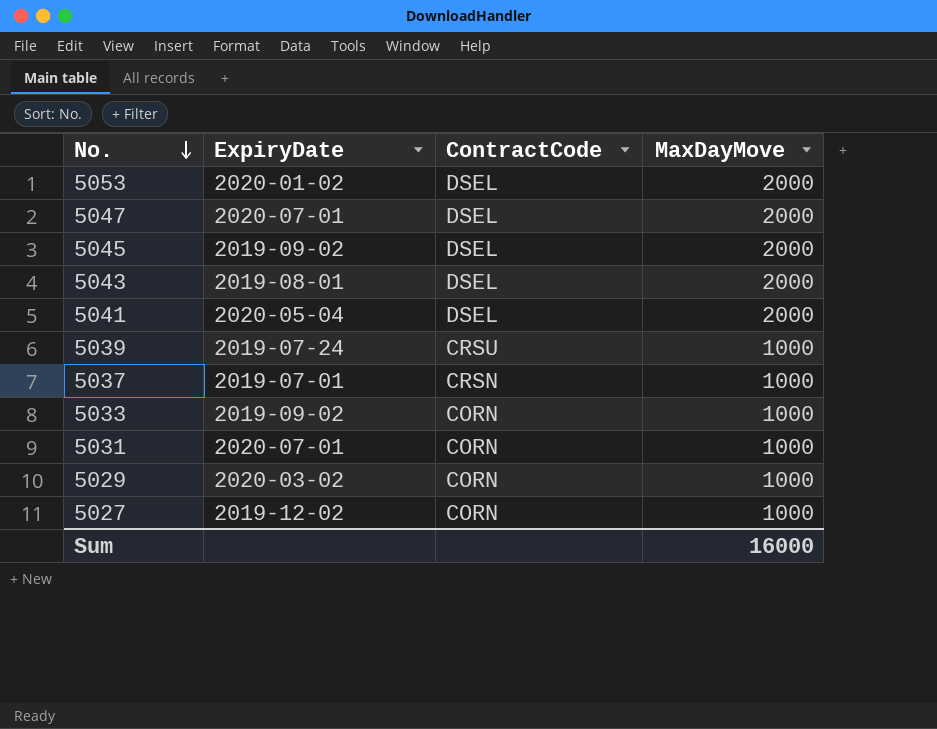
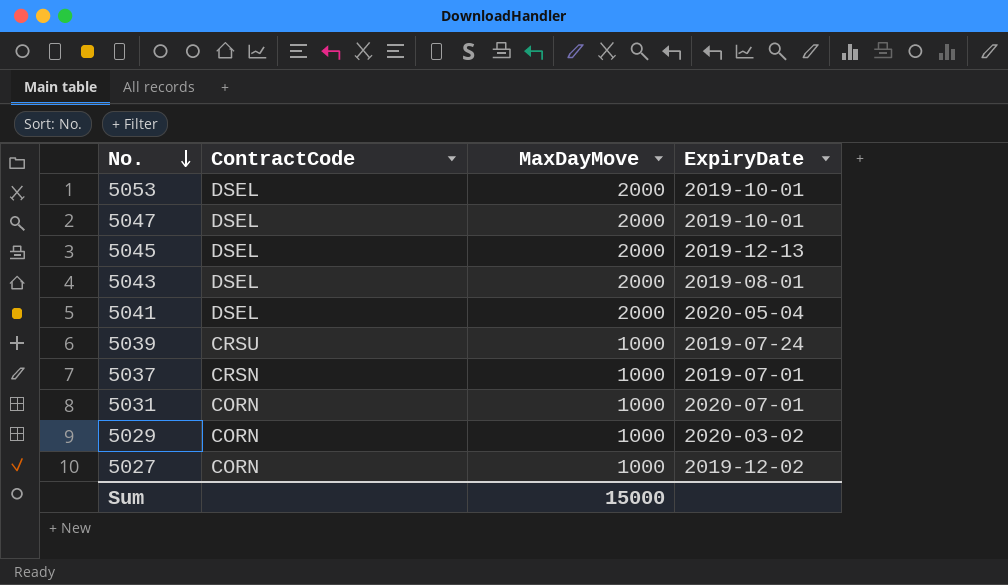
column ExpiryDate | position: 2 -> 4
row 5033: 2019-09-02 | CORN | 1000 -> none
5053 | ExpiryDate: 2020-01-02 -> 2019-10-01
5047 | ExpiryDate: 2020-07-01 -> 2019-10-01
5045 | ExpiryDate: 2019-09-02 -> 2019-12-13
Sum | MaxDayMove: 16000 -> 15000

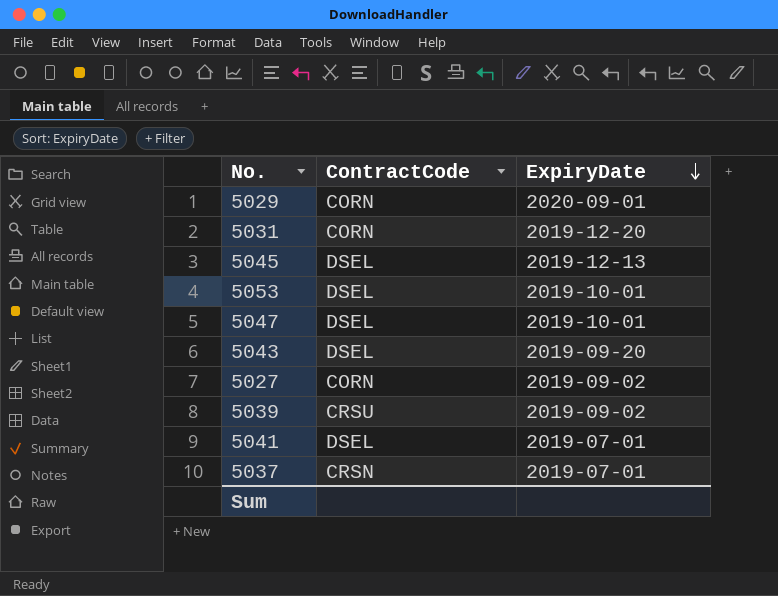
row order: No. descending -> ExpiryDate descending
column MaxDayMove | position: 3 -> none
5029 | ExpiryDate: 2020-03-02 -> 2020-09-01
5031 | ExpiryDate: 2020-07-01 -> 2019-12-20
5043 | ExpiryDate: 2019-08-01 -> 2019-09-20
5027 | ExpiryDate: 2019-12-02 -> 2019-09-02
5039 | ExpiryDate: 2019-07-24 -> 2019-09-02
5041 | ExpiryDate: 2020-05-04 -> 2019-07-01

